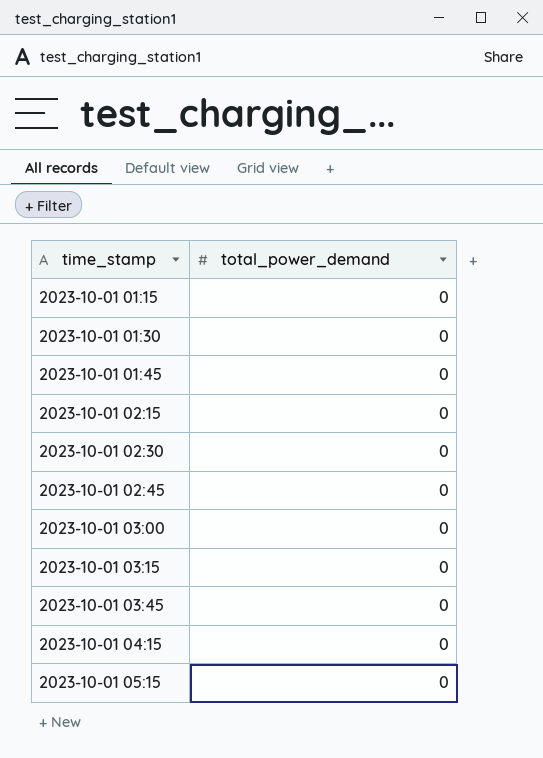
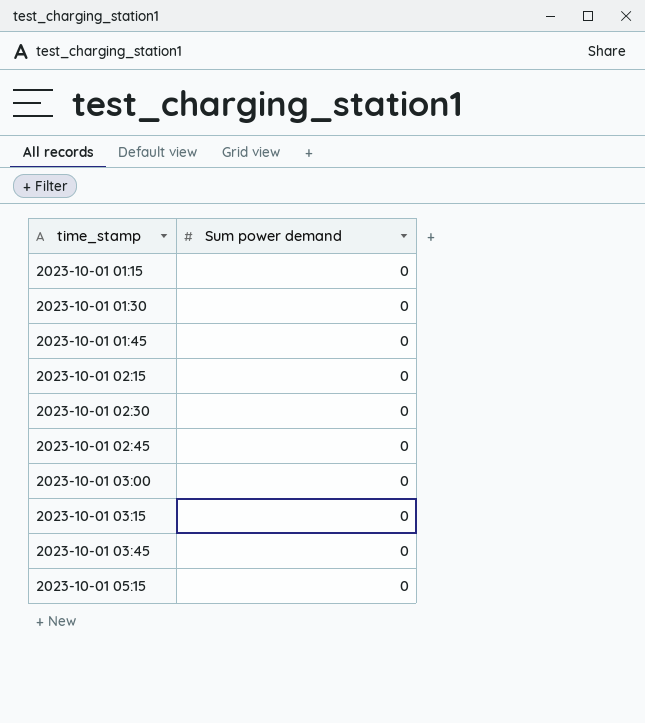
column name: total_power_demand -> Sum power demand
row 2023-10-01 04:15: 0 -> none

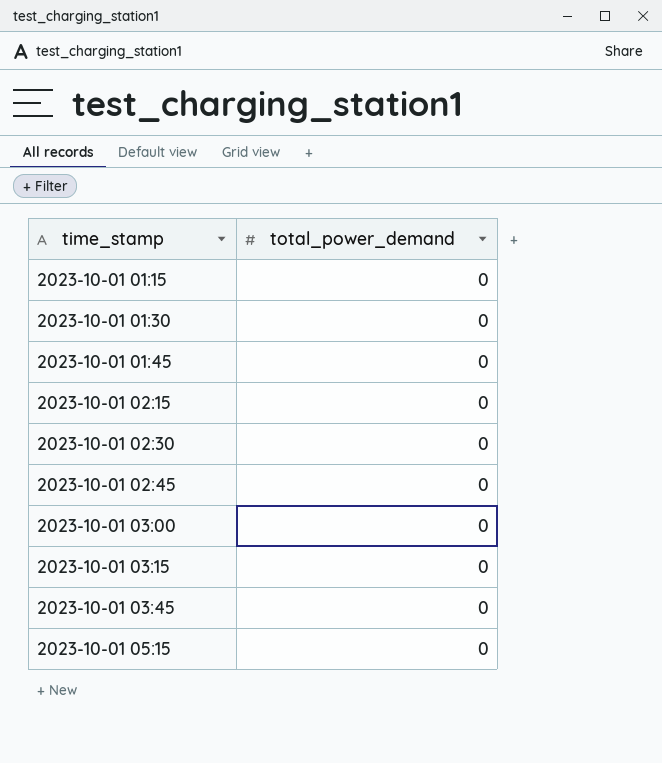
column name: Sum power demand -> total_power_demand

